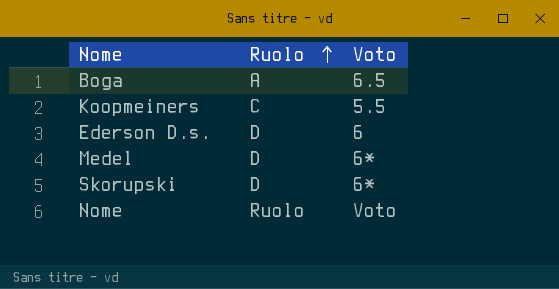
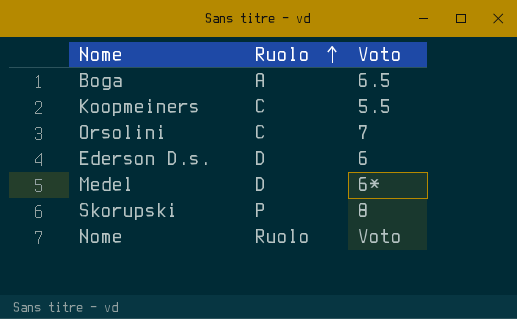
row Orsolini: none -> C | 7
Skorupski | Ruolo: D -> P
Skorupski | Voto: 6* -> 8

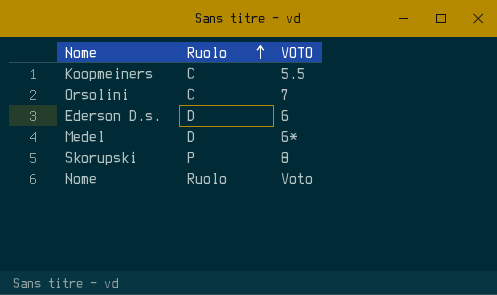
column name: Voto -> VOTO
row Boga: A | 6.5 -> none

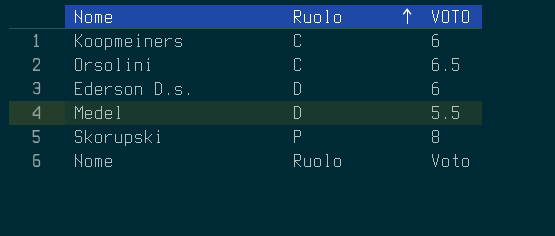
Koopmeiners | VOTO: 5.5 -> 6
Orsolini | VOTO: 7 -> 6.5
Medel | VOTO: 6* -> 5.5

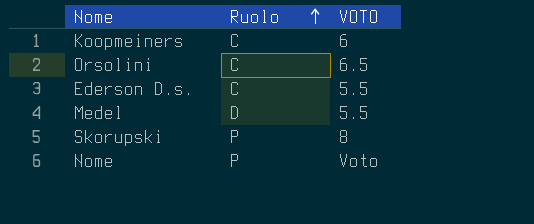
Ederson D.s. | Ruolo: D -> C
Ederson D.s. | VOTO: 6 -> 5.5
Nome | Ruolo: Ruolo -> P

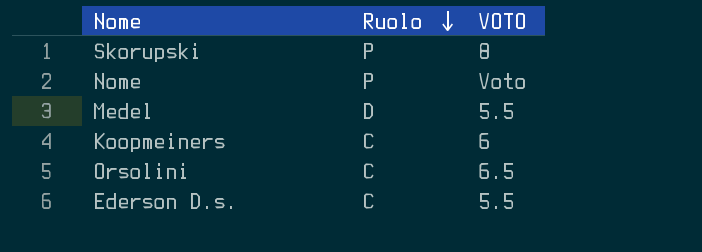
row order: Ruolo ascending -> Ruolo descending

